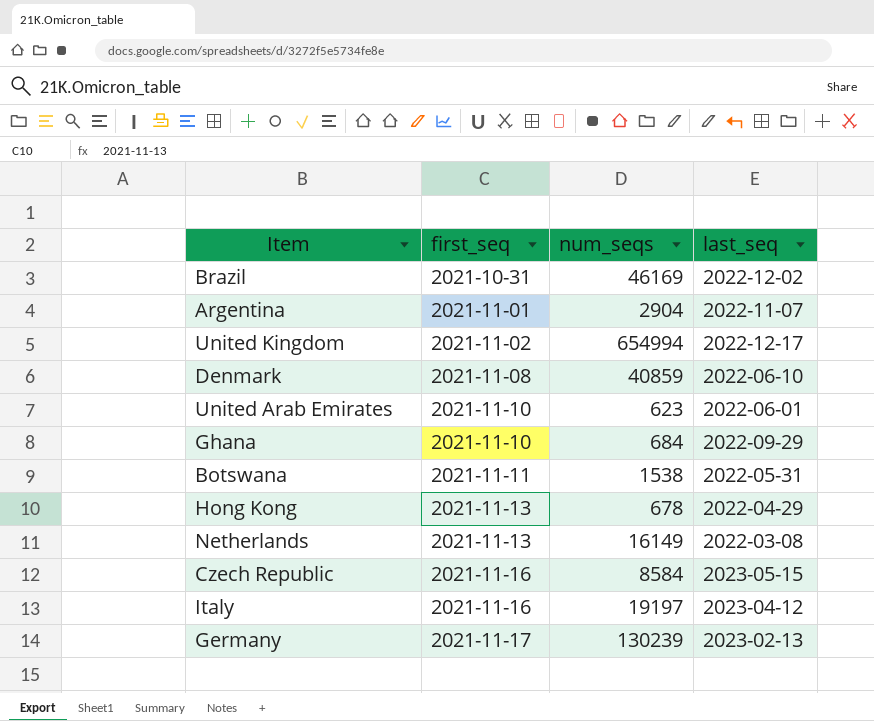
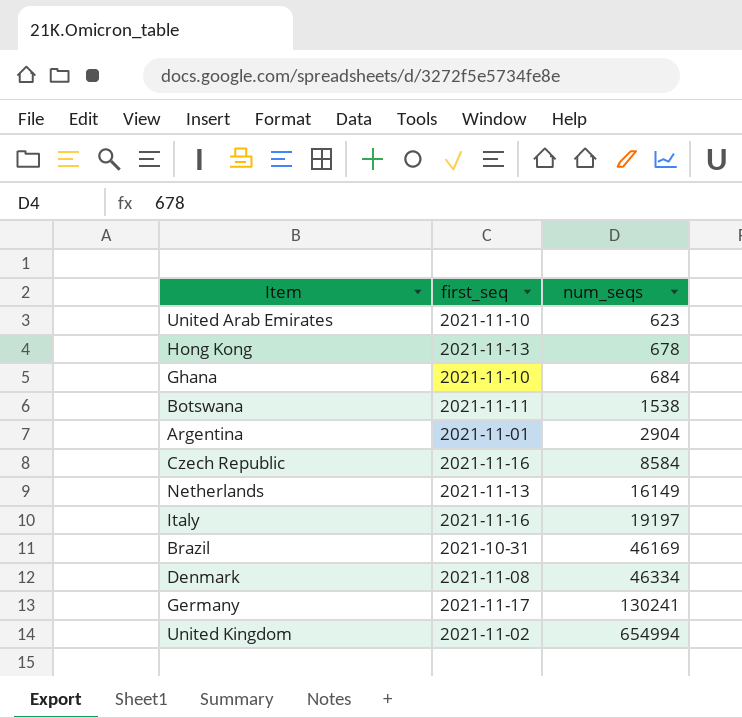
row order: first_seq ascending -> num_seqs ascending
column last_seq | position: 4 -> none
Denmark | num_seqs: 40859 -> 46334
Germany | num_seqs: 130239 -> 130241

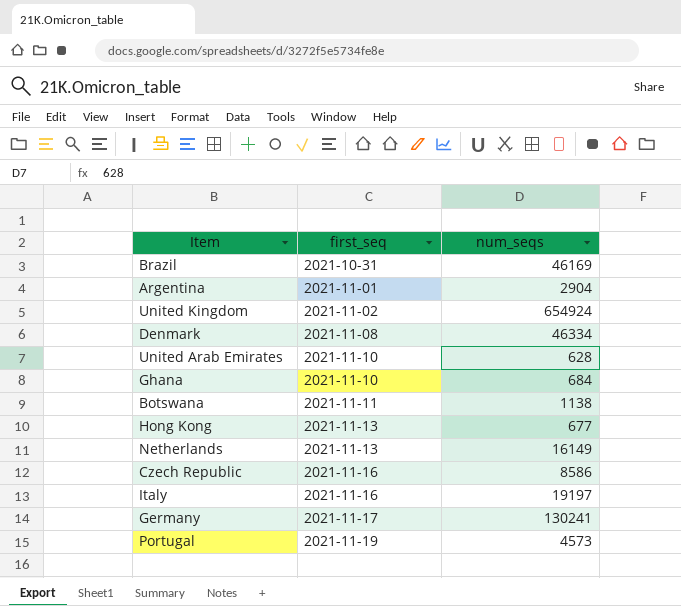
row order: num_seqs ascending -> first_seq ascending
United Kingdom | num_seqs: 654994 -> 654924
United Arab Emirates | num_seqs: 623 -> 628
Botswana | num_seqs: 1538 -> 1138
Hong Kong | num_seqs: 678 -> 677
Czech Republic | num_seqs: 8584 -> 8586
row Portugal: none -> 2021-11-19 | 4573

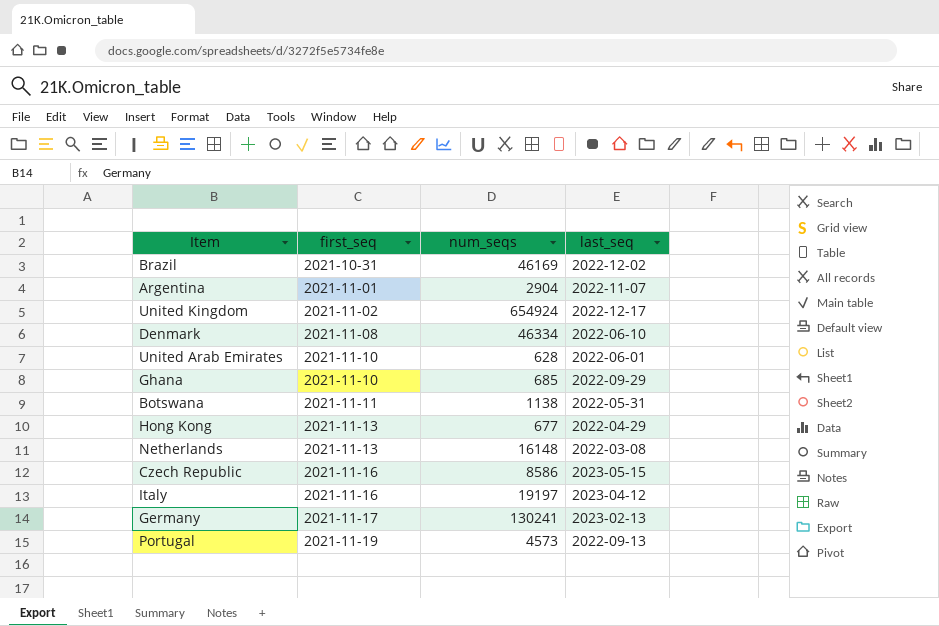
column last_seq | position: none -> 4
Ghana | num_seqs: 684 -> 685
Netherlands | num_seqs: 16149 -> 16148

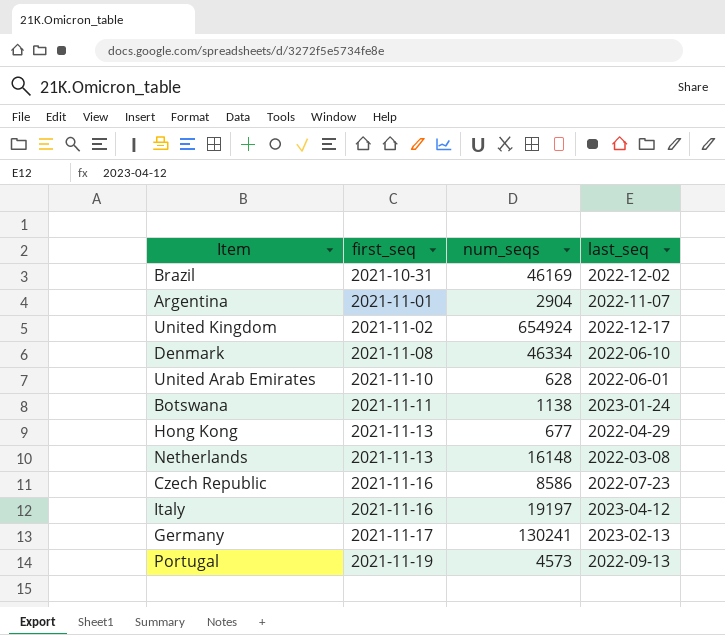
row Ghana: 2021-11-10 | 685 | 2022-09-29 -> none
Botswana | last_seq: 2022-05-31 -> 2023-01-24
Czech Republic | last_seq: 2023-05-15 -> 2022-07-23

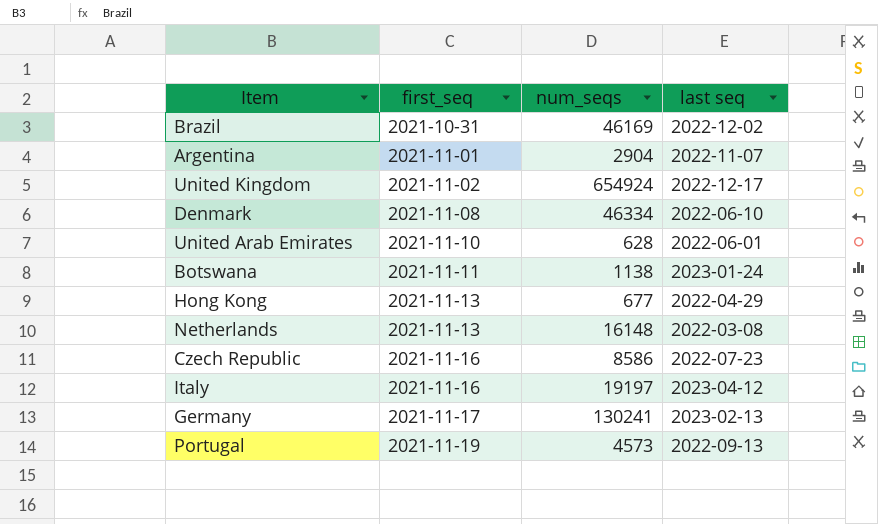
column name: last_seq -> last seq

